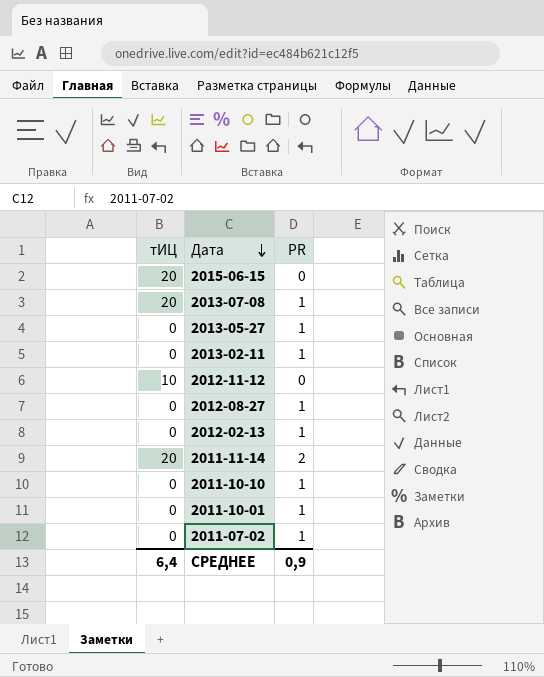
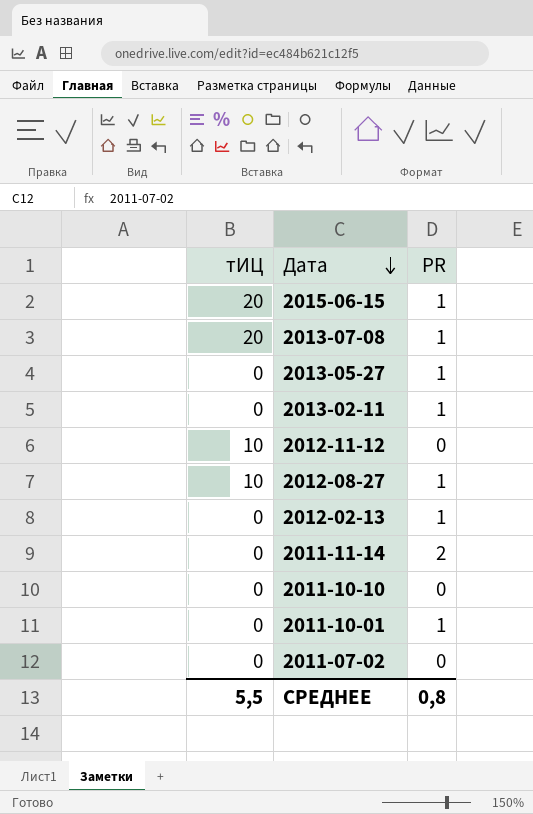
2015-06-15 | PR: 0 -> 1
2012-08-27 | тИЦ: 0 -> 10
2011-11-14 | тИЦ: 20 -> 0
2011-10-10 | PR: 1 -> 0
2011-07-02 | PR: 1 -> 0
СРЕДНЕЕ | тИЦ: 6,4 -> 5,5
СРЕДНЕЕ | PR: 0,9 -> 0,8

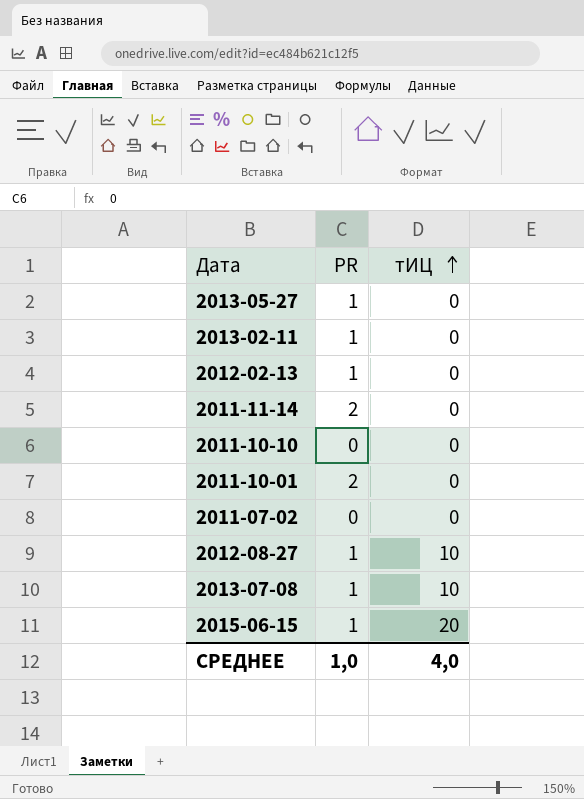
row order: Дата descending -> тИЦ ascending
column тИЦ | position: 1 -> 3
row 2012-11-12: 10 | 0 -> none
2011-10-01 | PR: 1 -> 2
2013-07-08 | тИЦ: 20 -> 10
СРЕДНЕЕ | PR: 0,8 -> 1,0
СРЕДНЕЕ | тИЦ: 5,5 -> 4,0

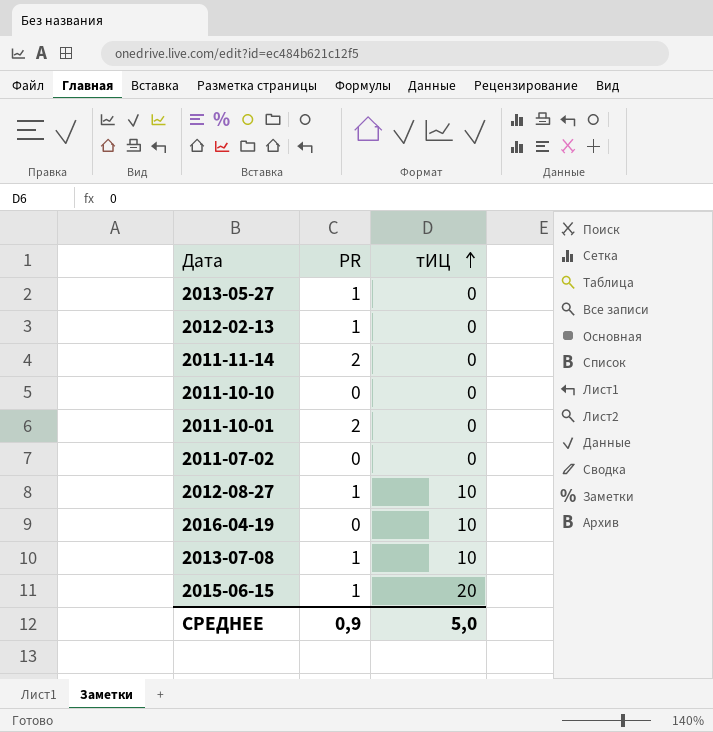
row 2013-02-11: 1 | 0 -> none
row 2016-04-19: none -> 0 | 10
СРЕДНЕЕ | PR: 1,0 -> 0,9
СРЕДНЕЕ | тИЦ: 4,0 -> 5,0

